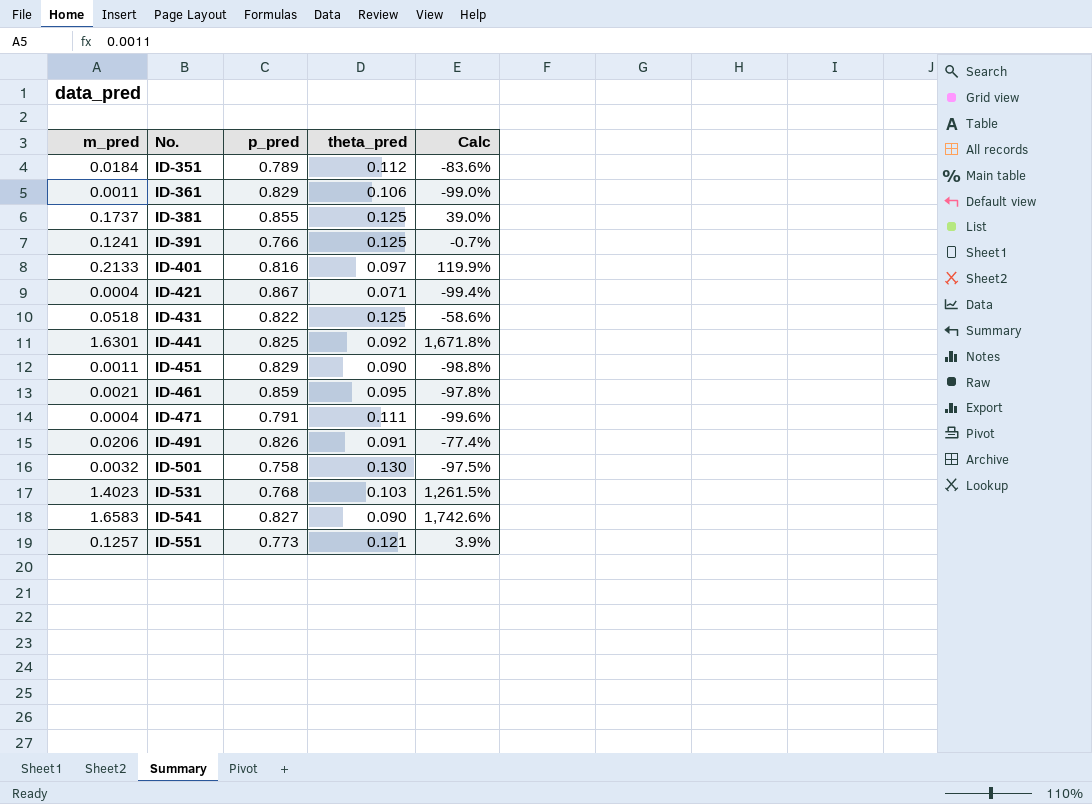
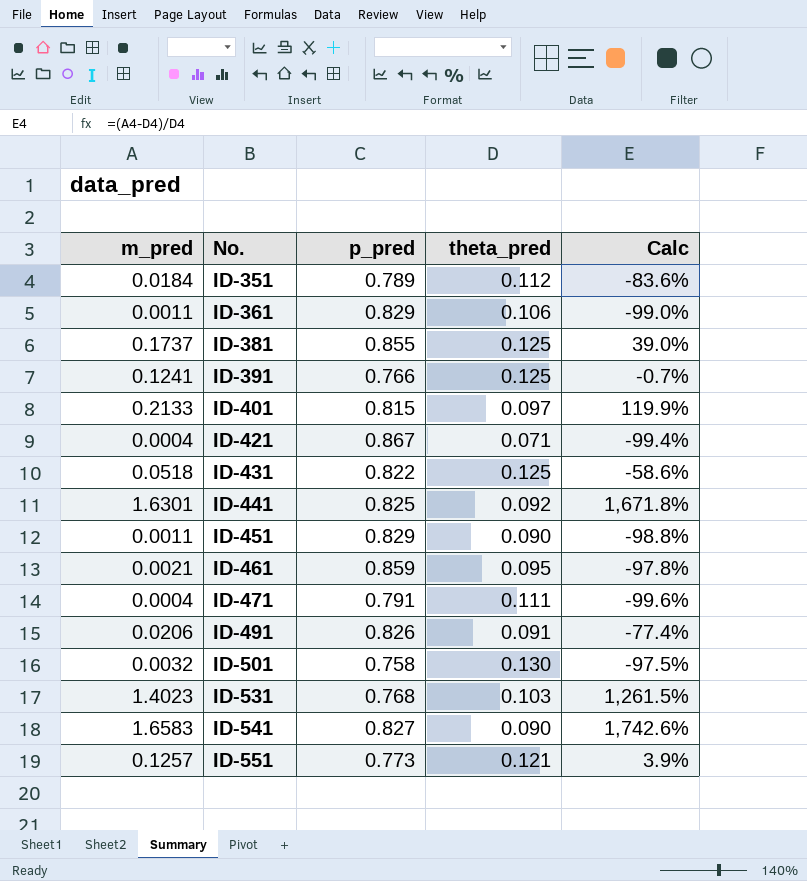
ID-401 | p_pred: 0.816 -> 0.815

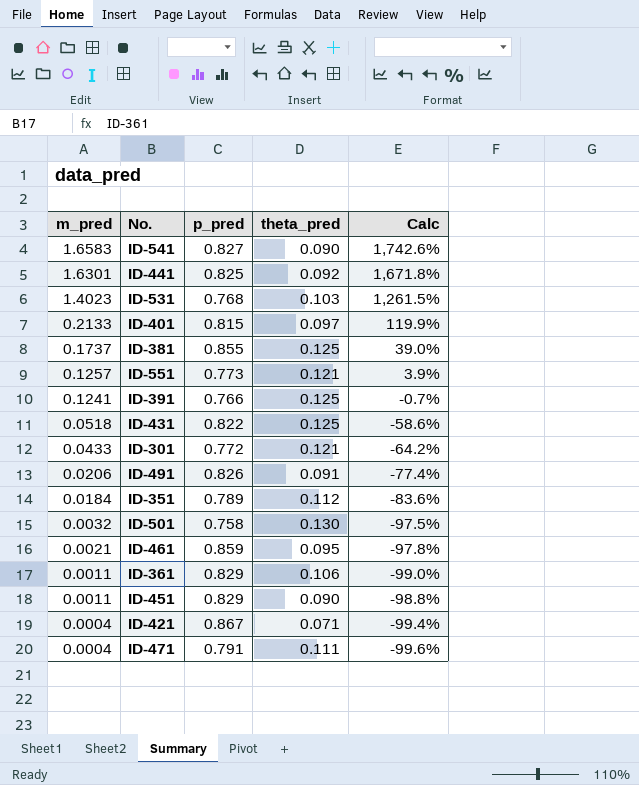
row order: No. ascending -> m_pred descending
row ID-301: none -> 0.0433 | 0.772 | 0.121 | -64.2%

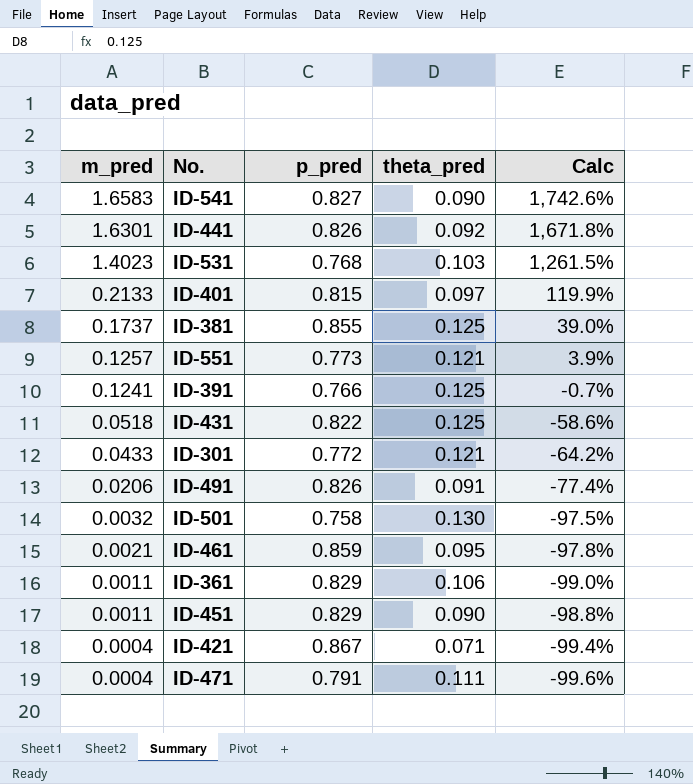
row ID-351: 0.0184 | 0.789 | 0.112 | -83.6% -> none
ID-441 | p_pred: 0.825 -> 0.826

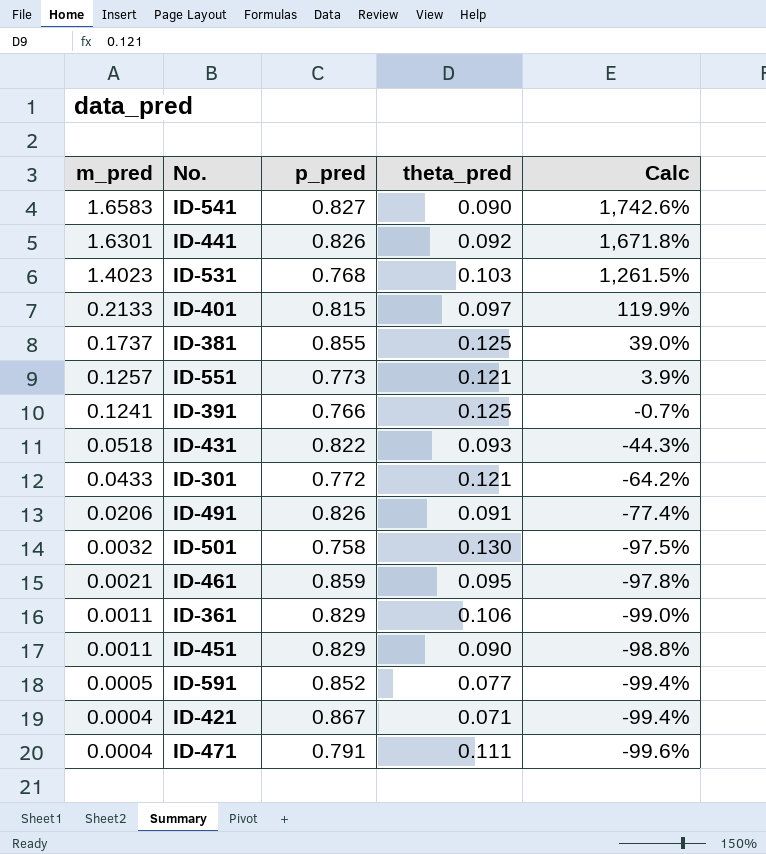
ID-431 | theta_pred: 0.125 -> 0.093
ID-431 | Calc: -58.6% -> -44.3%
row ID-591: none -> 0.0005 | 0.852 | 0.077 | -99.4%

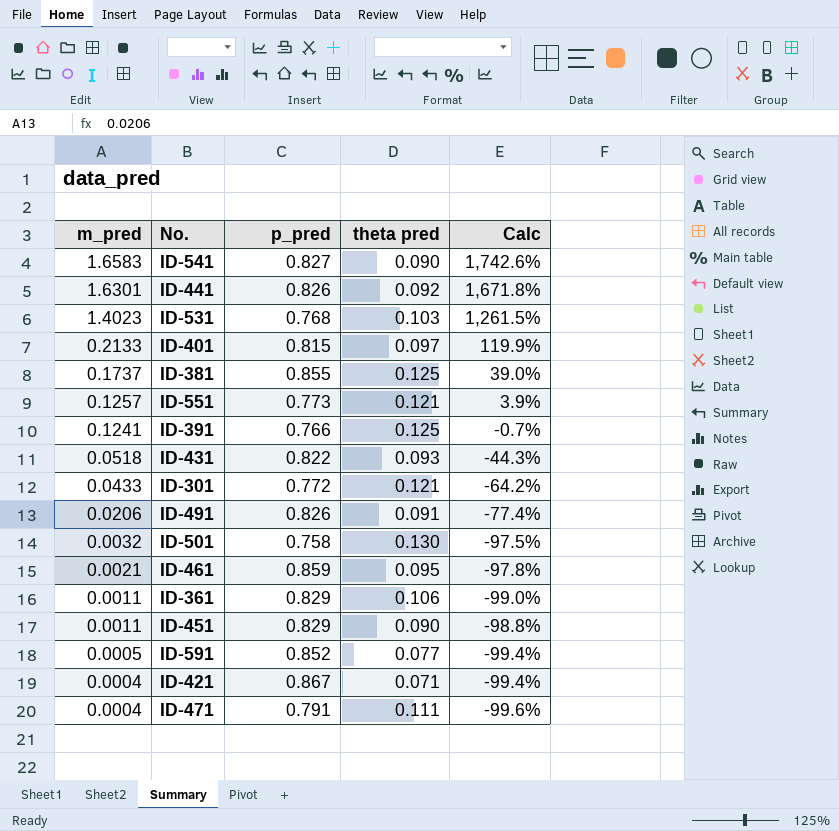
column name: theta_pred -> theta pred

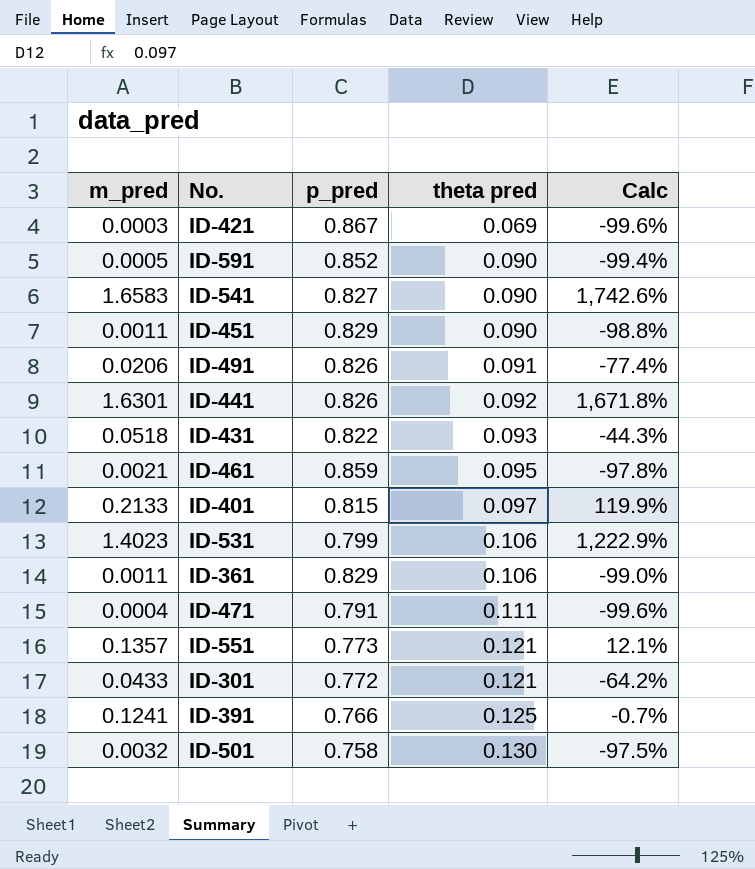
row order: m_pred descending -> theta pred ascending
row ID-381: 0.1737 | 0.855 | 0.125 | 39.0% -> none
ID-421 | m_pred: 0.0004 -> 0.0003
ID-421 | theta pred: 0.071 -> 0.069
ID-421 | Calc: -99.4% -> -99.6%
ID-591 | theta pred: 0.077 -> 0.090
ID-531 | p_pred: 0.768 -> 0.799
ID-531 | theta pred: 0.103 -> 0.106
ID-531 | Calc: 1,261.5% -> 1,222.9%
ID-551 | m_pred: 0.1257 -> 0.1357
ID-551 | Calc: 3.9% -> 12.1%

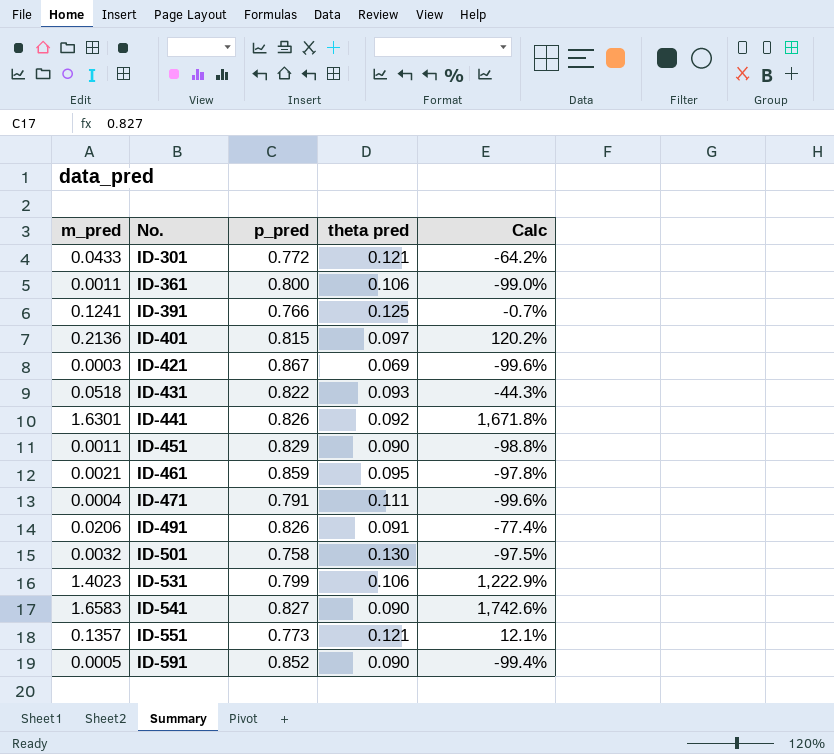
row order: theta pred ascending -> No. ascending
ID-361 | p_pred: 0.829 -> 0.800
ID-401 | m_pred: 0.2133 -> 0.2136
ID-401 | Calc: 119.9% -> 120.2%

